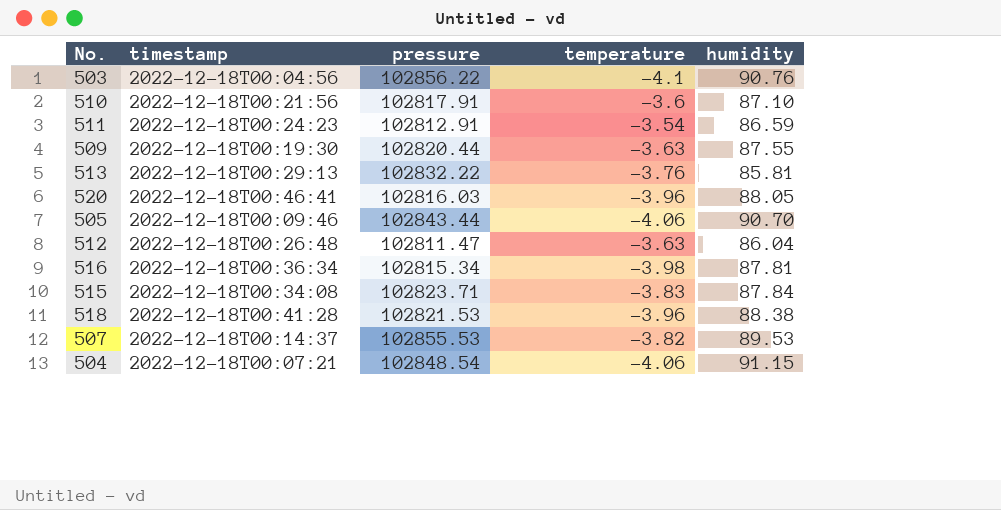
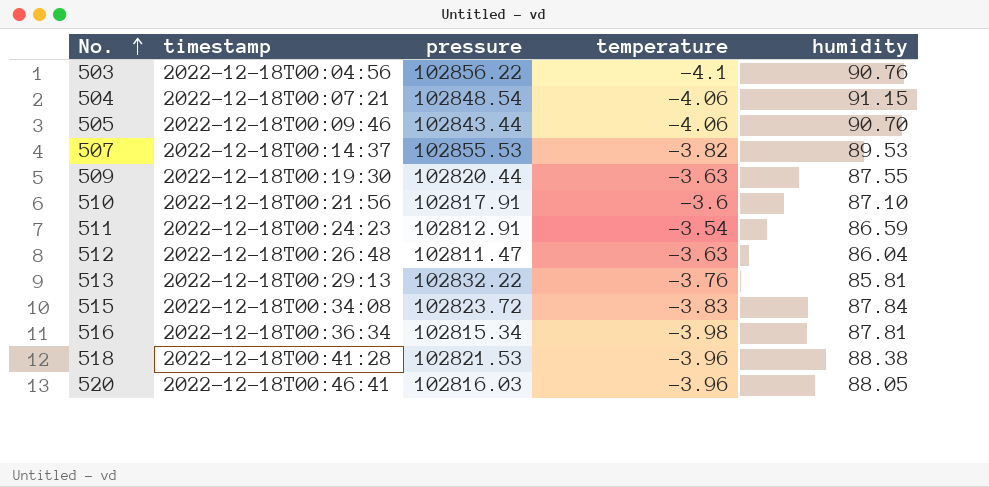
row order: none -> No. ascending
515 | pressure: 102823.71 -> 102823.72

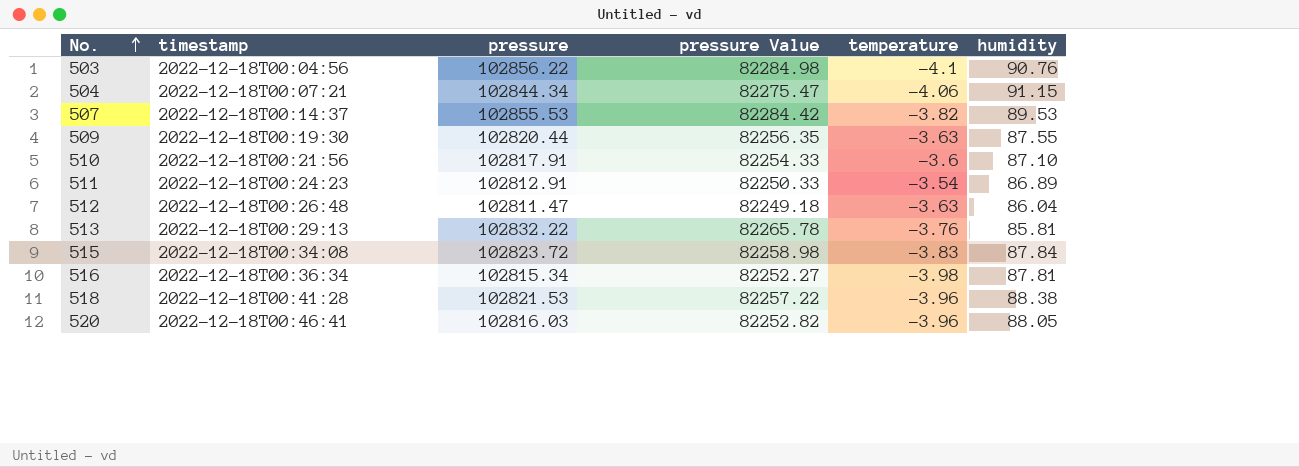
column pressure Value | formula: none -> [pressure] * 0.8
row 505: 2022-12-18T00:09:46 | 102843.44 | -4.06 | 90.70 -> none
504 | pressure: 102848.54 -> 102844.34
511 | humidity: 86.59 -> 86.89

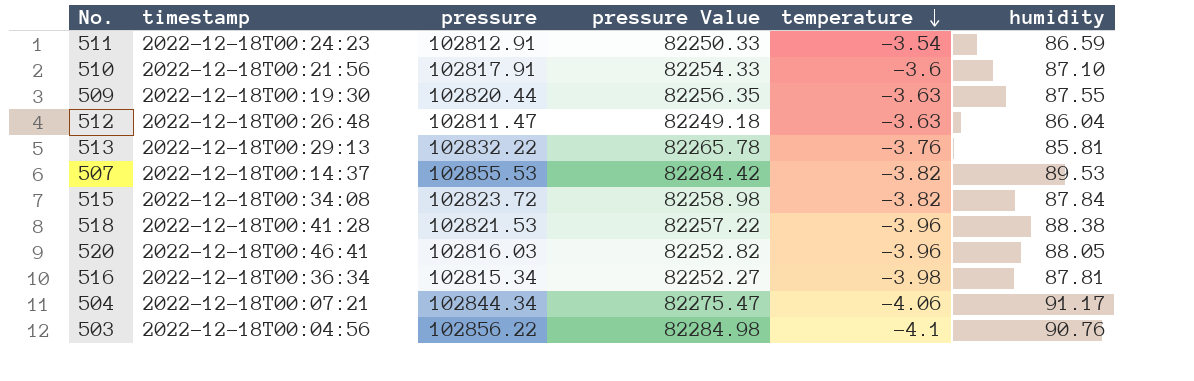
row order: No. ascending -> temperature descending
511 | humidity: 86.89 -> 86.59
515 | temperature: -3.83 -> -3.82
504 | humidity: 91.15 -> 91.17

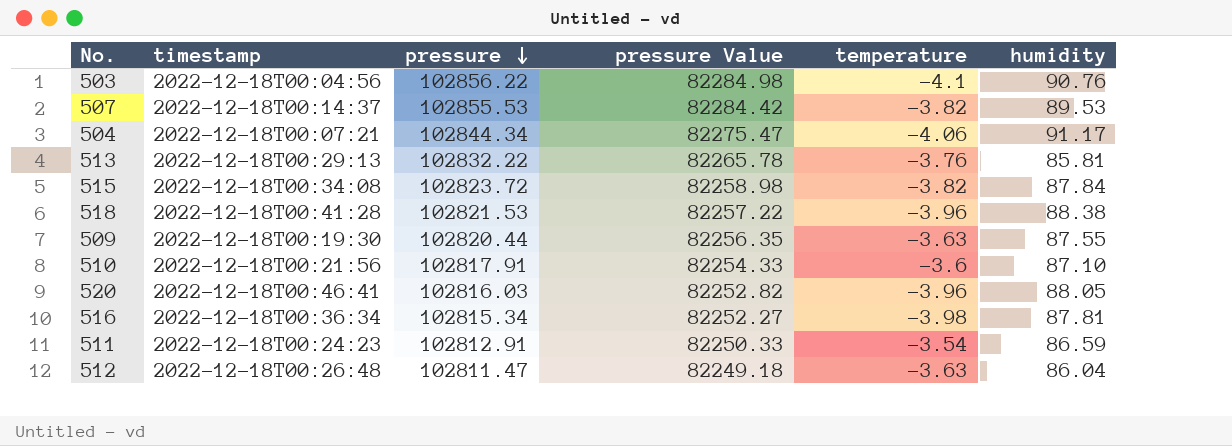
row order: temperature descending -> pressure descending

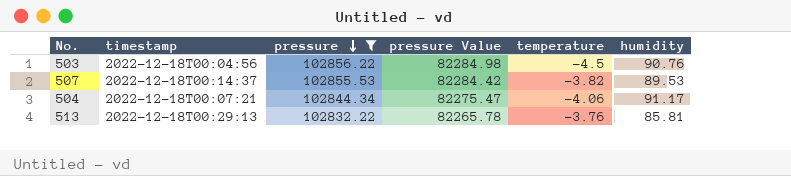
filter: none -> pressure >= 102832.22
503 | temperature: -4.1 -> -4.5

